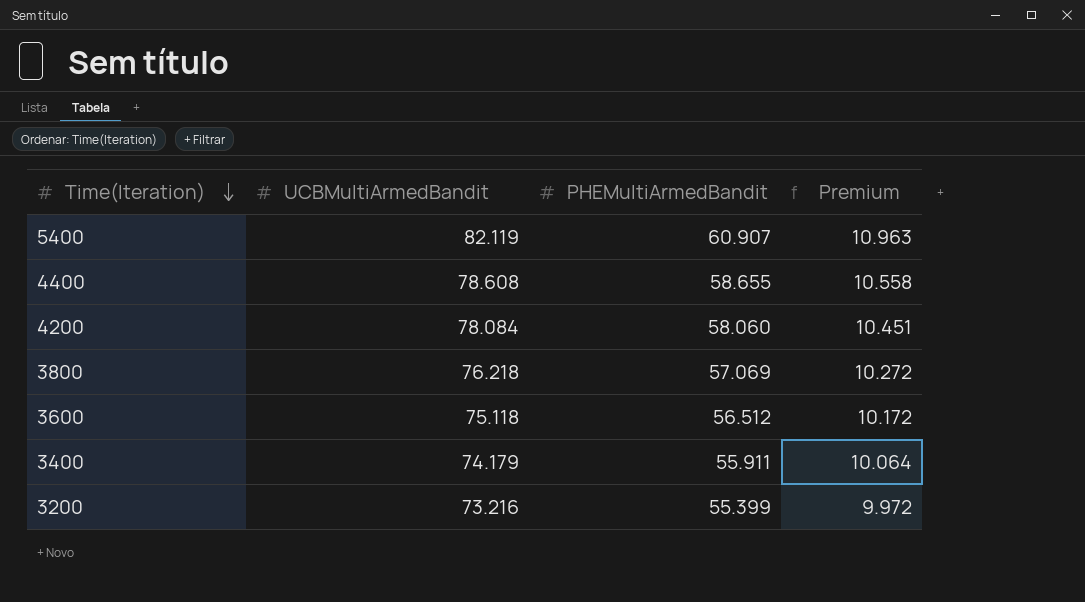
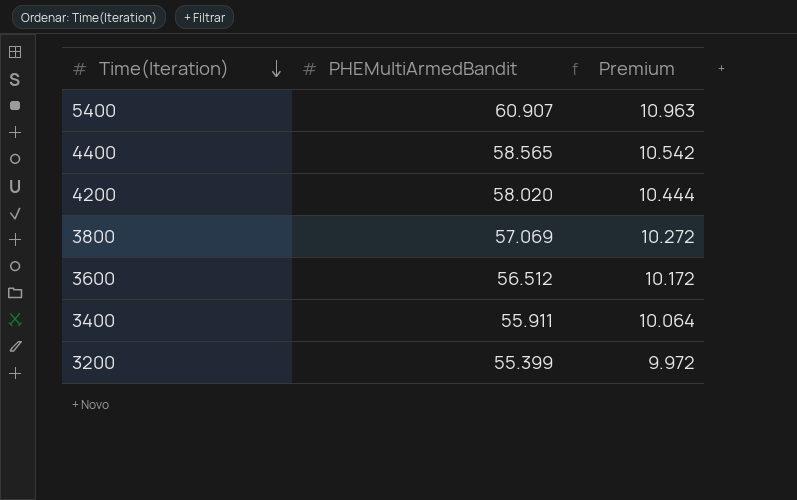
column UCBMultiArmedBandit | position: 2 -> none
4400 | PHEMultiArmedBandit: 58.655 -> 58.565
4400 | Premium: 10.558 -> 10.542
4200 | PHEMultiArmedBandit: 58.060 -> 58.020
4200 | Premium: 10.451 -> 10.444

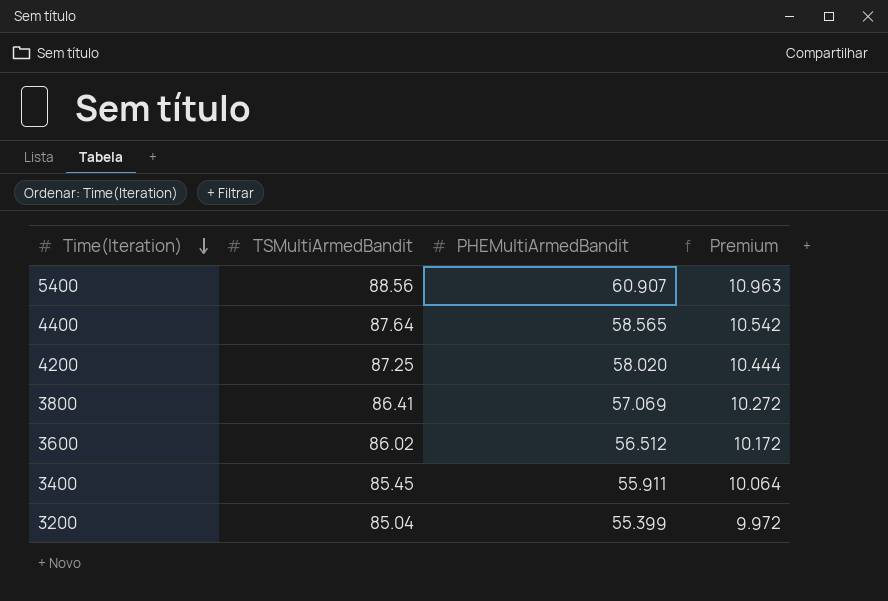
column TSMultiArmedBandit | position: none -> 2

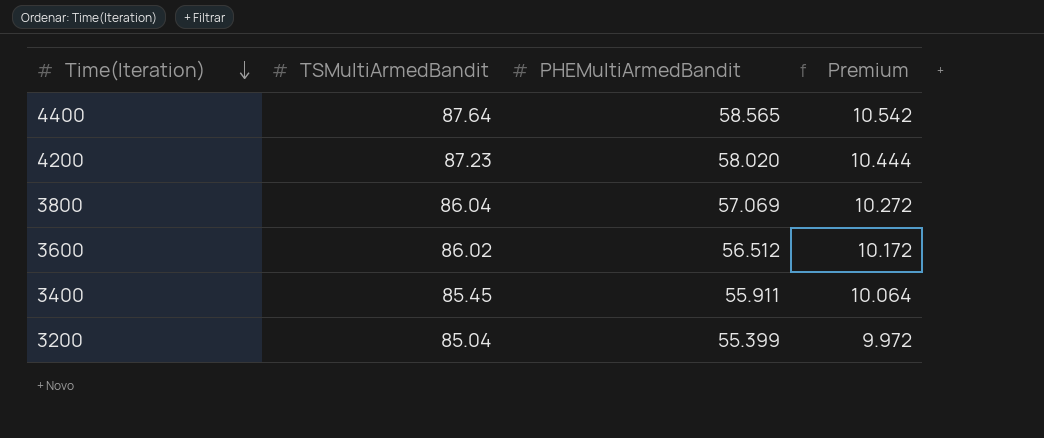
row 5400: 88.56 | 60.907 | 10.963 -> none
4200 | TSMultiArmedBandit: 87.25 -> 87.23
3800 | TSMultiArmedBandit: 86.41 -> 86.04

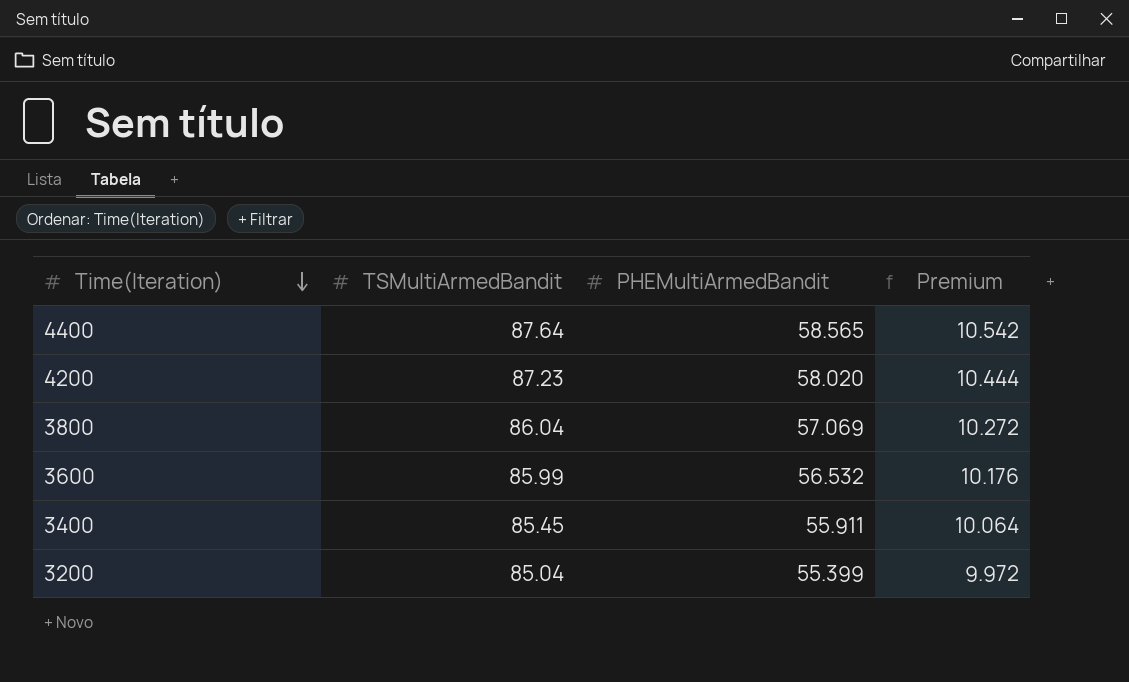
3600 | TSMultiArmedBandit: 86.02 -> 85.99
3600 | PHEMultiArmedBandit: 56.512 -> 56.532
3600 | Premium: 10.172 -> 10.176

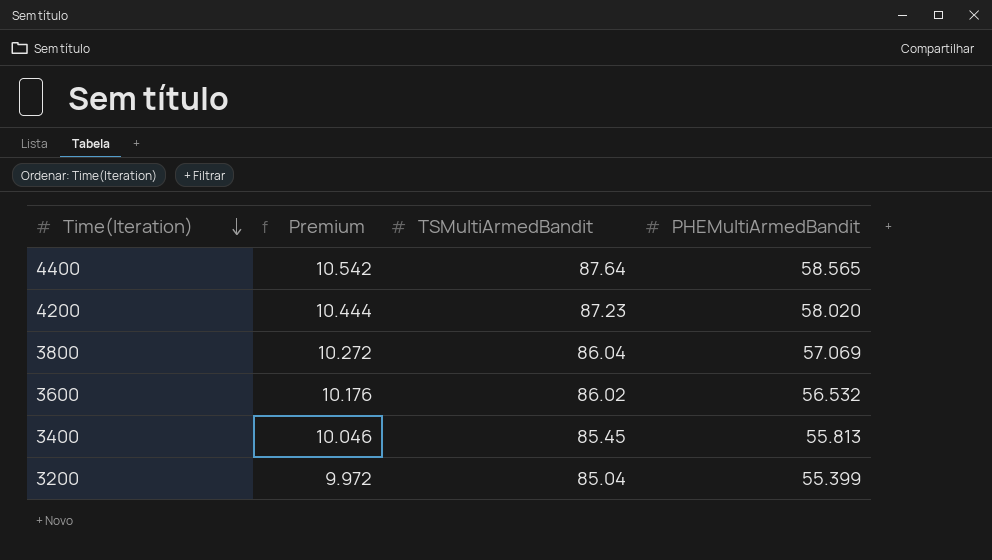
column Premium | position: 4 -> 2
3600 | TSMultiArmedBandit: 85.99 -> 86.02
3400 | Premium: 10.064 -> 10.046
3400 | PHEMultiArmedBandit: 55.911 -> 55.813

